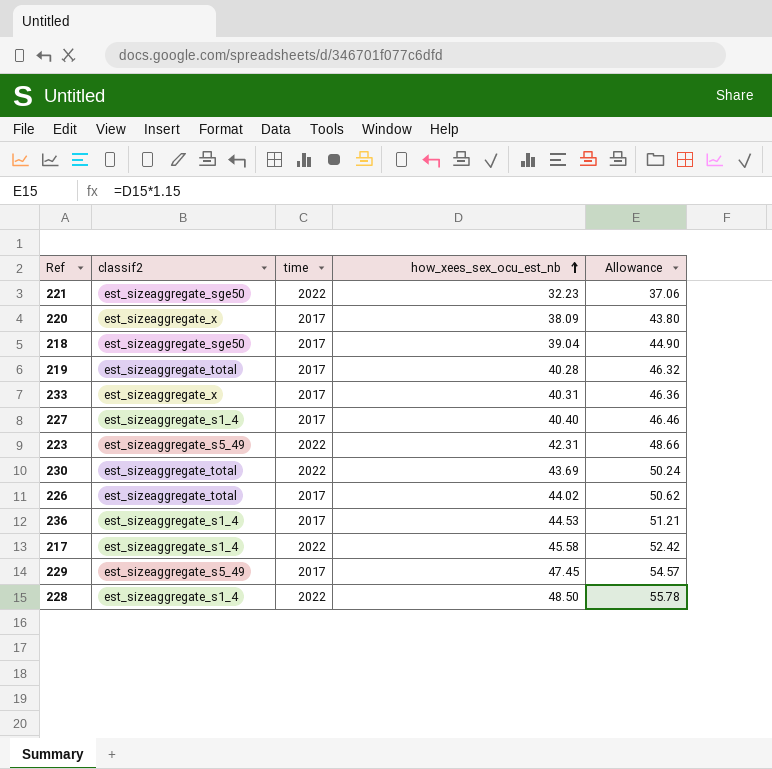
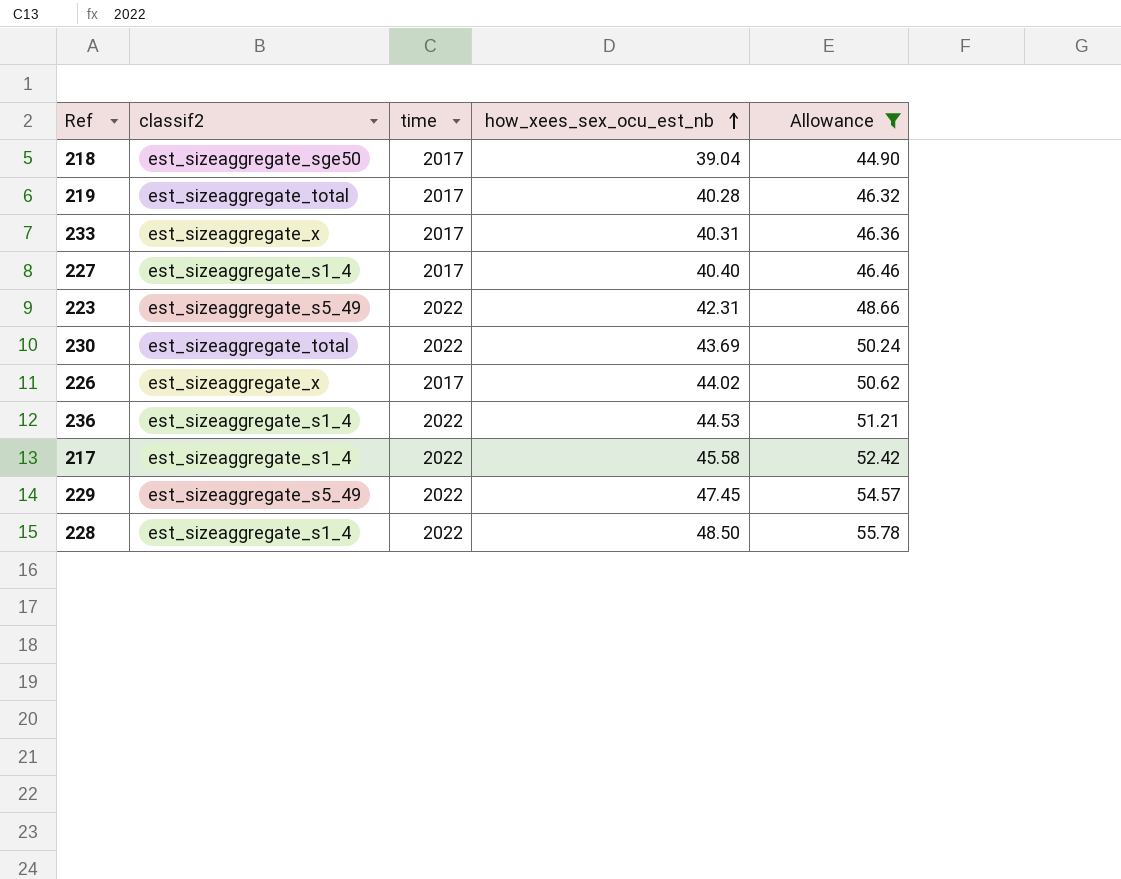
filter: none -> Allowance >= 44.90
226 | classif2: est_sizeaggregate_total -> est_sizeaggregate_x
236 | time: 2017 -> 2022
229 | time: 2017 -> 2022

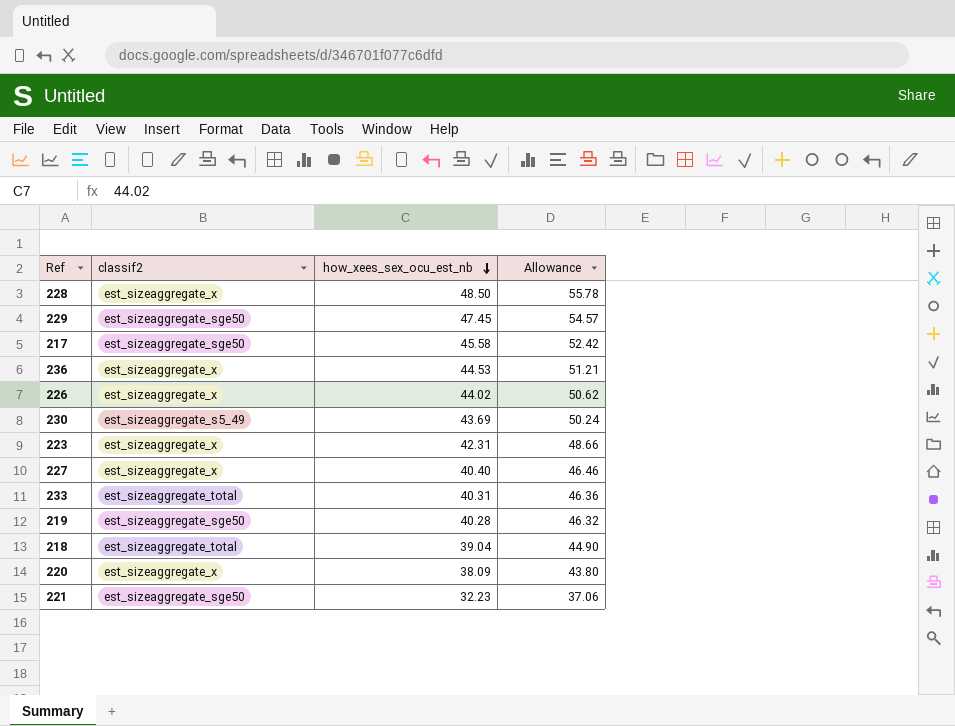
filter: Allowance >= 44.90 -> none
row order: how_xees_sex_ocu_est_nb ascending -> how_xees_sex_ocu_est_nb descending
column time | position: 3 -> none
228 | classif2: est_sizeaggregate_s1_4 -> est_sizeaggregate_x
229 | classif2: est_sizeaggregate_s5_49 -> est_sizeaggregate_sge50
217 | classif2: est_sizeaggregate_s1_4 -> est_sizeaggregate_sge50
236 | classif2: est_sizeaggregate_s1_4 -> est_sizeaggregate_x
230 | classif2: est_sizeaggregate_total -> est_sizeaggregate_s5_49
223 | classif2: est_sizeaggregate_s5_49 -> est_sizeaggregate_x
227 | classif2: est_sizeaggregate_s1_4 -> est_sizeaggregate_x
233 | classif2: est_sizeaggregate_x -> est_sizeaggregate_total
219 | classif2: est_sizeaggregate_total -> est_sizeaggregate_sge50
218 | classif2: est_sizeaggregate_sge50 -> est_sizeaggregate_total

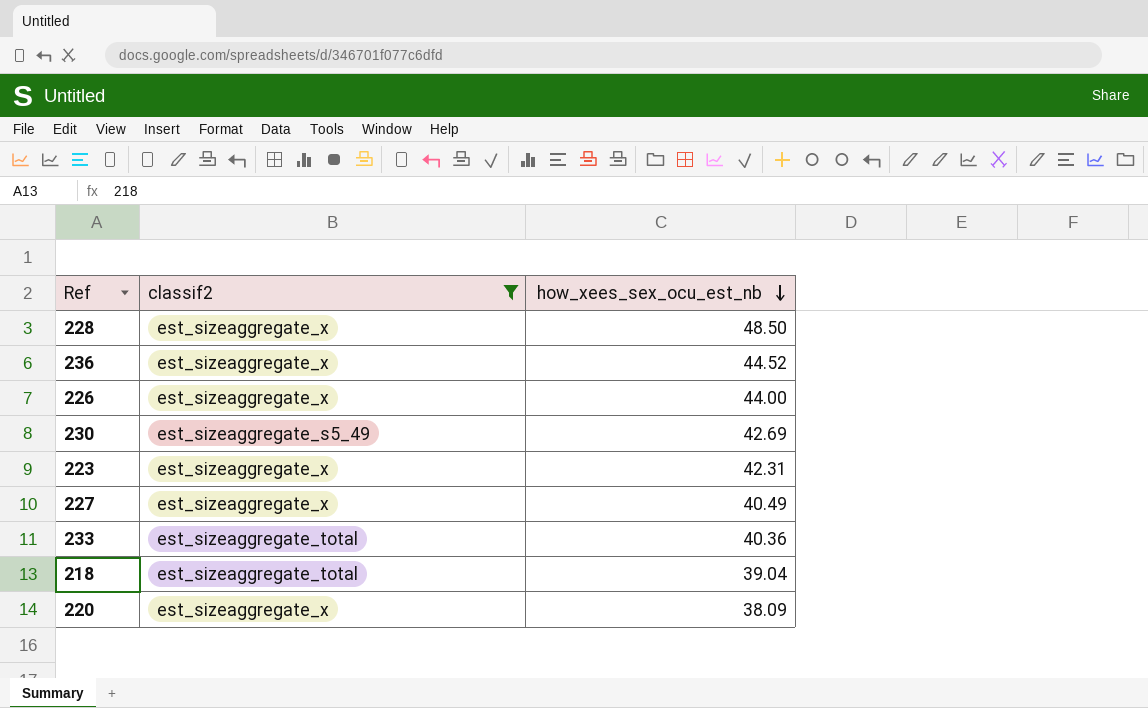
filter: none -> classif2 != est_sizeaggregate_sge50
column Allowance | formula: [how_xees_sex_ocu_est_nb] * 1.15 -> none
236 | how_xees_sex_ocu_est_nb: 44.53 -> 44.52
226 | how_xees_sex_ocu_est_nb: 44.02 -> 44.00
230 | how_xees_sex_ocu_est_nb: 43.69 -> 42.69
227 | how_xees_sex_ocu_est_nb: 40.40 -> 40.49
233 | how_xees_sex_ocu_est_nb: 40.31 -> 40.36

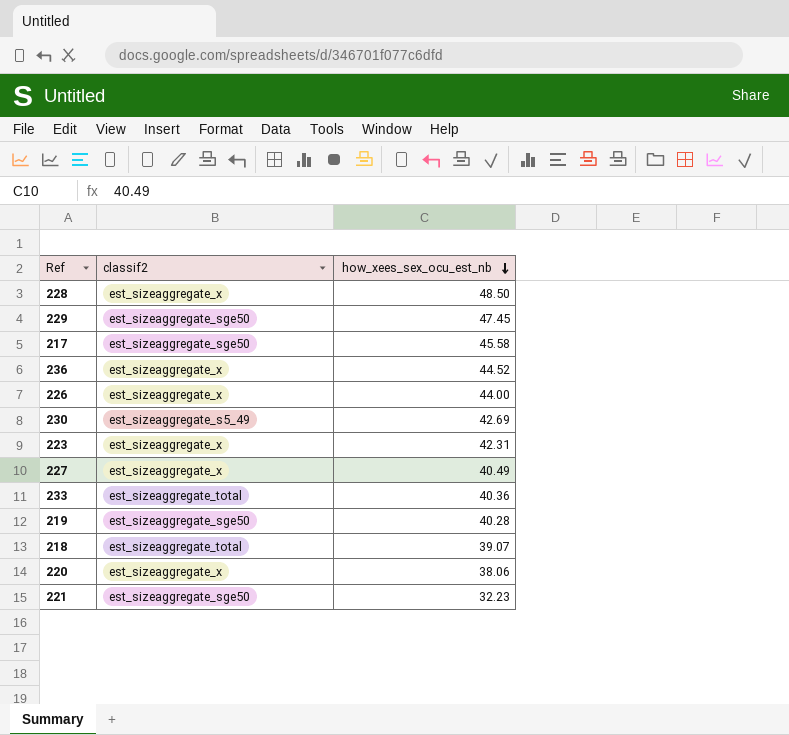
filter: classif2 != est_sizeaggregate_sge50 -> none
218 | how_xees_sex_ocu_est_nb: 39.04 -> 39.07
220 | how_xees_sex_ocu_est_nb: 38.09 -> 38.06

